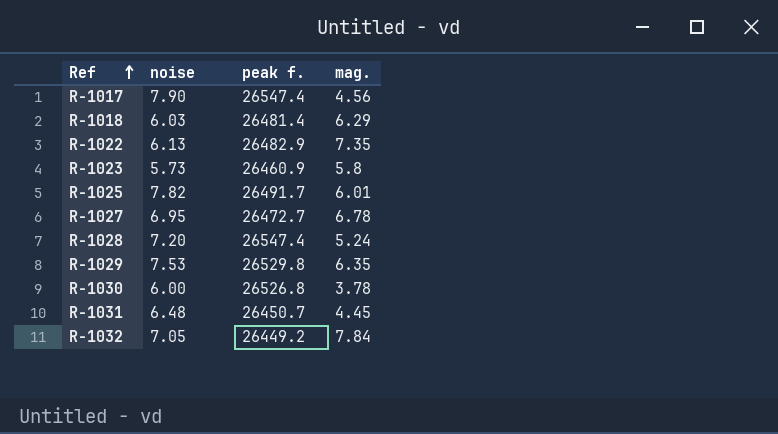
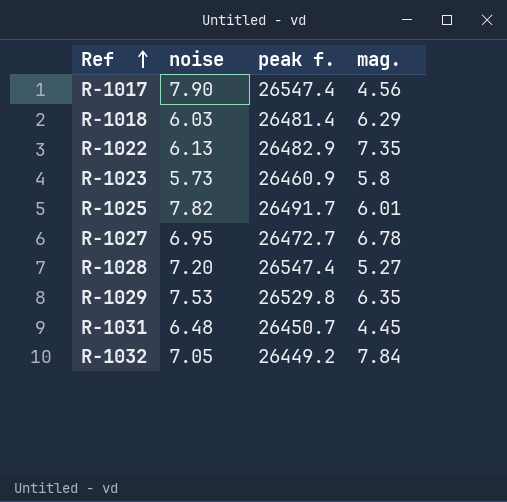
row R-1030: 6.00 | 26526.8 | 3.78 -> none
R-1028 | mag.: 5.24 -> 5.27

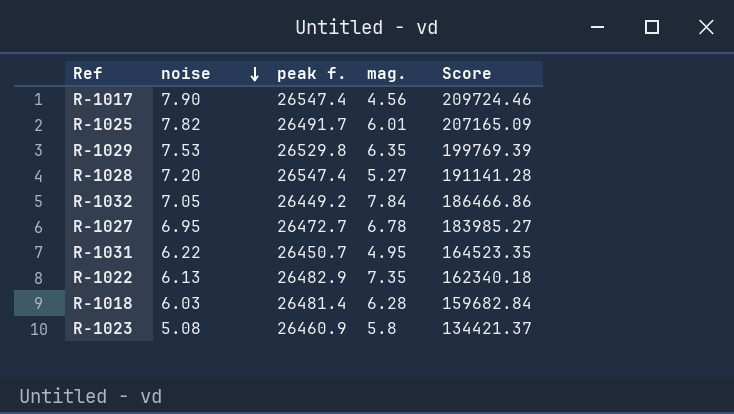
row order: Ref ascending -> noise descending
column Score | formula: none -> [noise] * [peak f.]
R-1031 | noise: 6.48 -> 6.22
R-1031 | mag.: 4.45 -> 4.95
R-1018 | mag.: 6.29 -> 6.28
R-1023 | noise: 5.73 -> 5.08

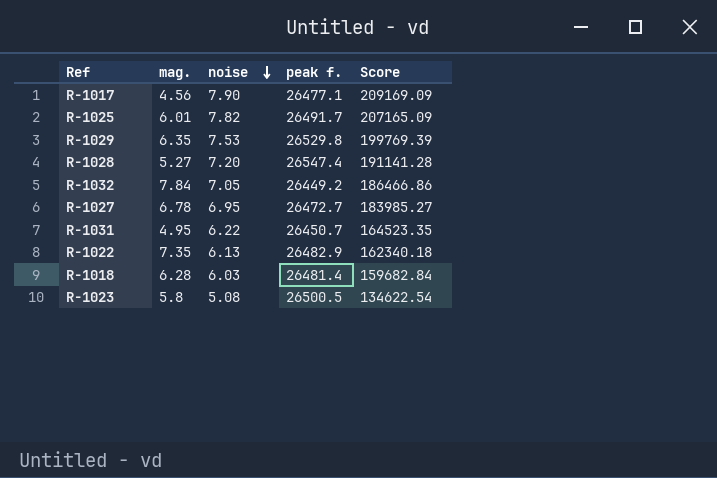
column mag. | position: 4 -> 2
R-1017 | peak f.: 26547.4 -> 26477.1
R-1017 | Score: 209724.46 -> 209169.09
R-1023 | peak f.: 26460.9 -> 26500.5
R-1023 | Score: 134421.37 -> 134622.54

